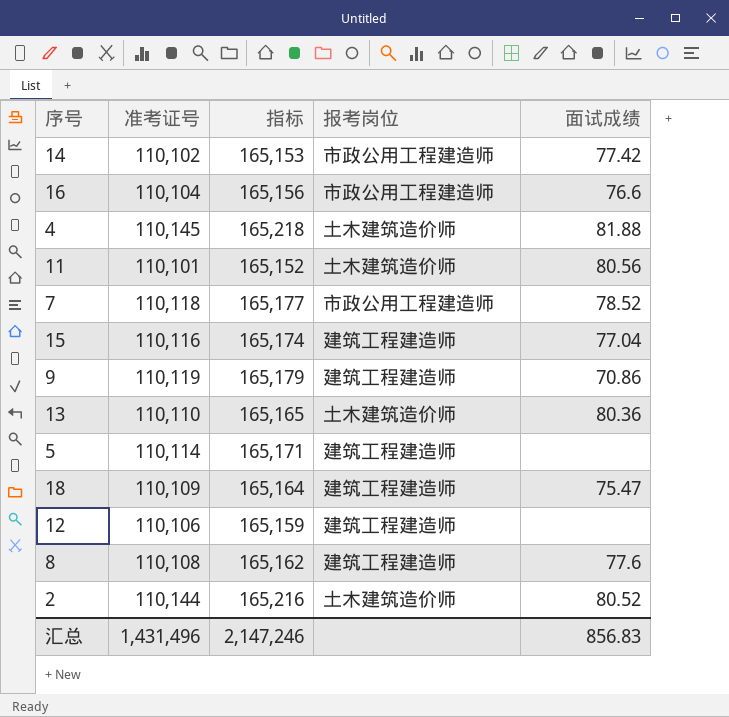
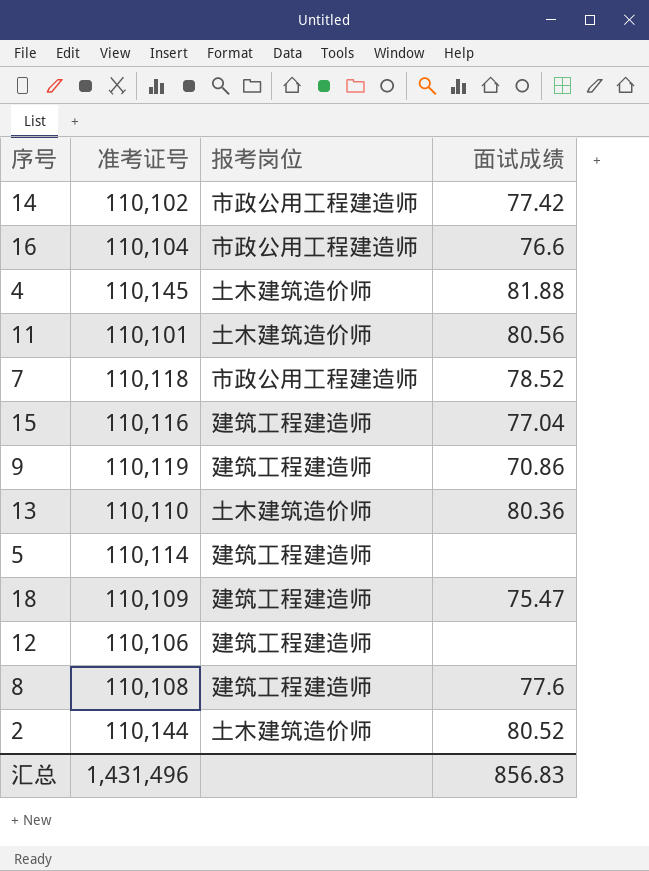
column 指标 | formula: [准考证号] * 1.5 -> none

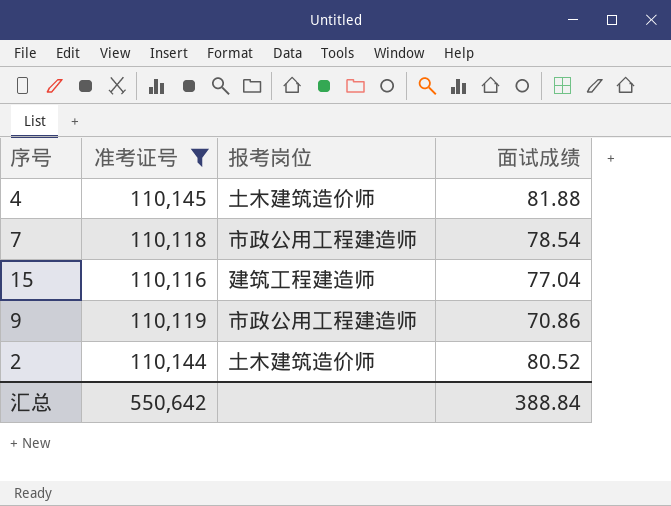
filter: none -> 准考证号 >= 110,116
7 | 面试成绩: 78.52 -> 78.54
9 | 报考岗位: 建筑工程建造师 -> 市政公用工程建造师
汇总 | 准考证号: 1,431,496 -> 550,642
汇总 | 面试成绩: 856.83 -> 388.84

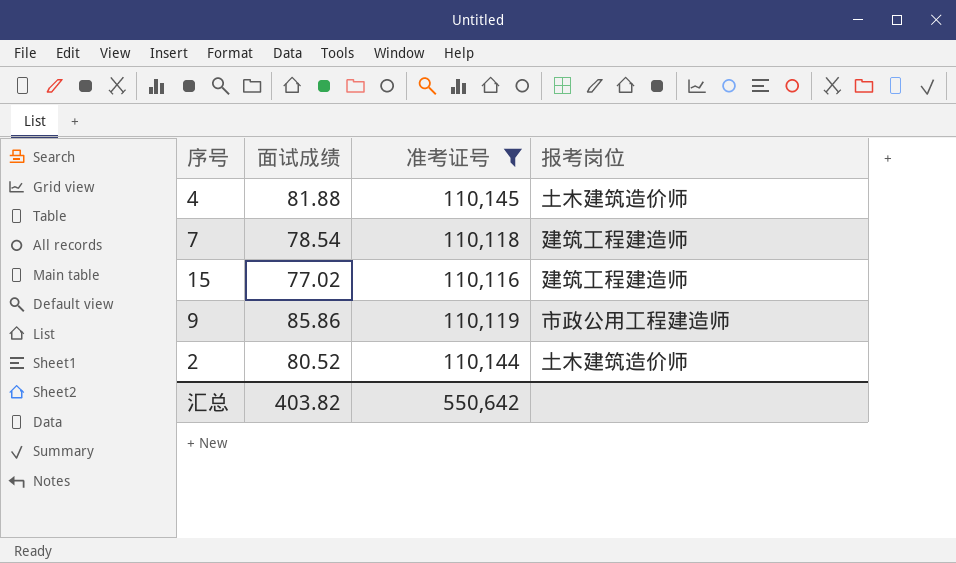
column 面试成绩 | position: 4 -> 2
7 | 报考岗位: 市政公用工程建造师 -> 建筑工程建造师
15 | 面试成绩: 77.04 -> 77.02
9 | 面试成绩: 70.86 -> 85.86
汇总 | 面试成绩: 388.84 -> 403.82

